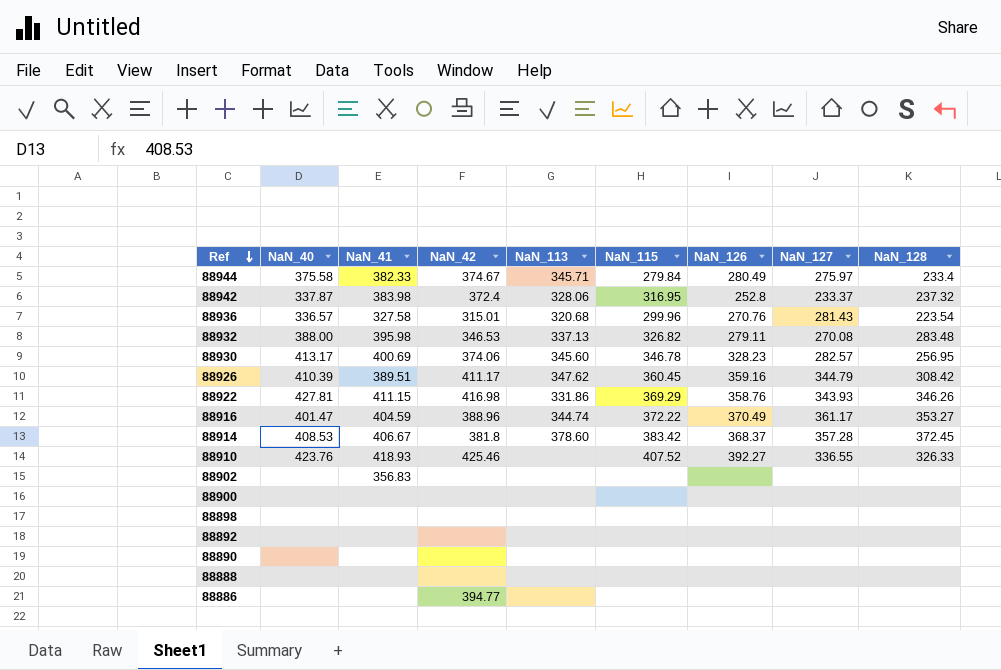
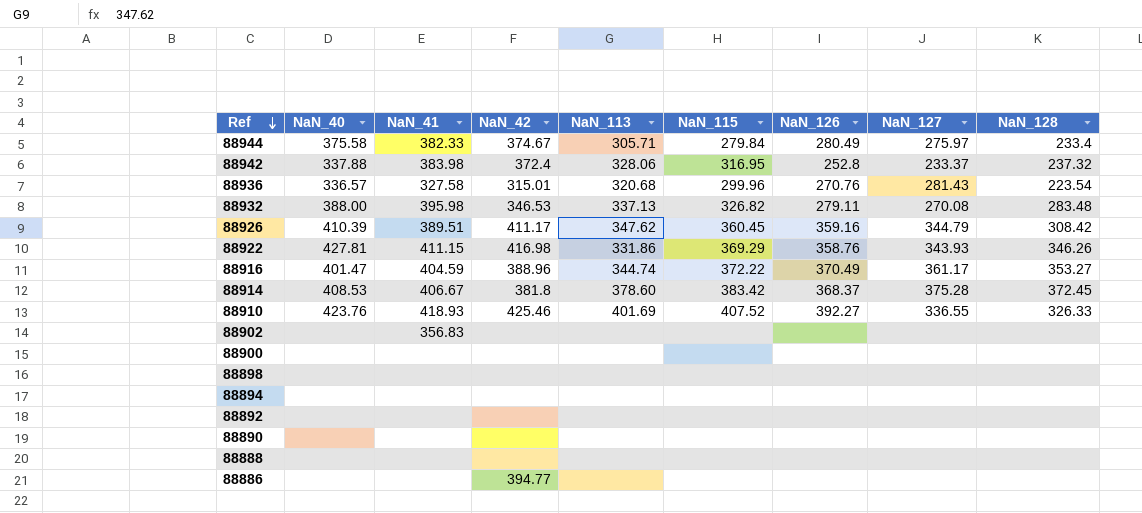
row 88930: 413.17 | 400.69 | 374.06 | 345.60 | 346.78 | 328.23 | 282.57 | 256.95 -> none
88944 | NaN_113: 345.71 -> 305.71
88942 | NaN_40: 337.87 -> 337.88
88914 | NaN_127: 357.28 -> 375.28
88910 | NaN_113: none -> 401.69
row 88894: none -> none | none | none | none | none | none | none | none

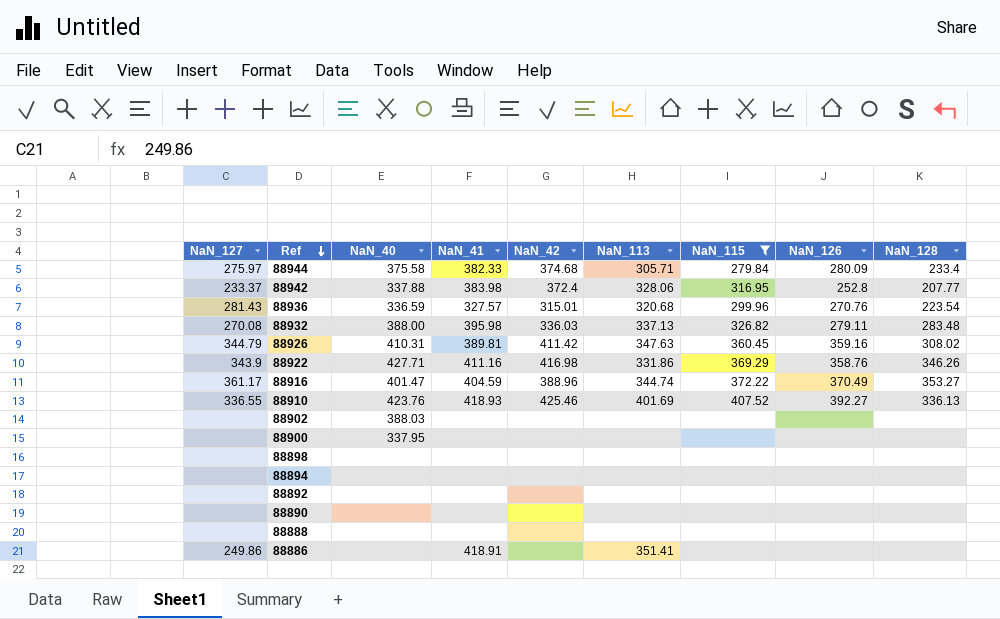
filter: none -> NaN_115 != 383.42
column NaN_127 | position: 8 -> 1
88944 | NaN_42: 374.67 -> 374.68
88944 | NaN_126: 280.49 -> 280.09
88942 | NaN_128: 237.32 -> 207.77
88936 | NaN_40: 336.57 -> 336.59
88936 | NaN_41: 327.58 -> 327.57
88932 | NaN_42: 346.53 -> 336.03
88926 | NaN_40: 410.39 -> 410.31
88926 | NaN_41: 389.51 -> 389.81
88926 | NaN_42: 411.17 -> 411.42
88926 | NaN_113: 347.62 -> 347.63
88926 | NaN_128: 308.42 -> 308.02
88922 | NaN_127: 343.93 -> 343.9
88922 | NaN_40: 427.81 -> 427.71
88922 | NaN_41: 411.15 -> 411.16
88910 | NaN_128: 326.33 -> 336.13
88902 | NaN_40: none -> 388.03
88902 | NaN_41: 356.83 -> none
88900 | NaN_40: none -> 337.95
88886 | NaN_127: none -> 249.86
88886 | NaN_41: none -> 418.91
88886 | NaN_42: 394.77 -> none
88886 | NaN_113: none -> 351.41

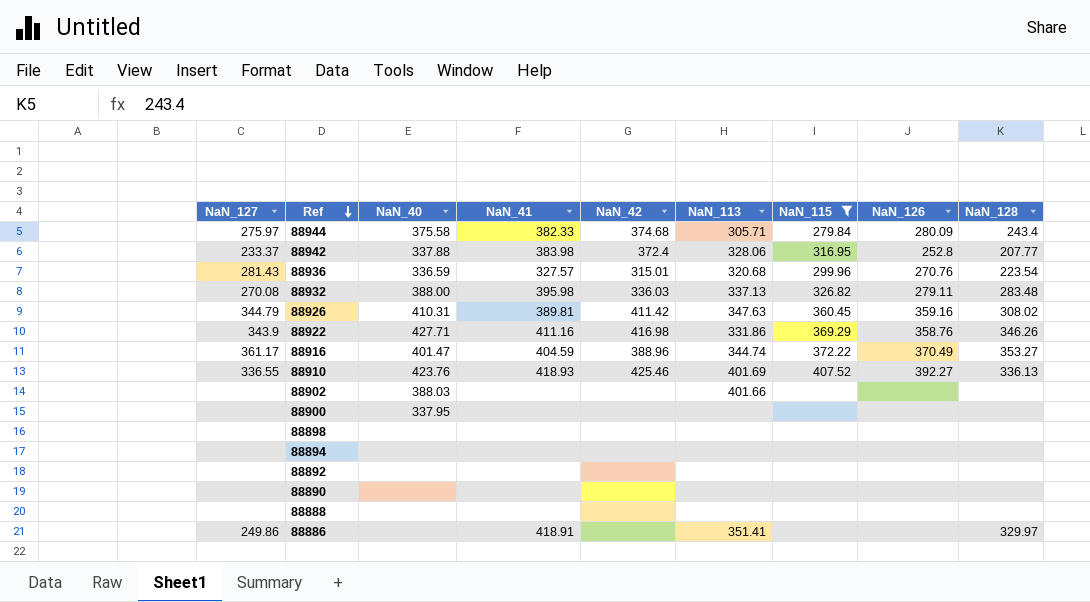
88944 | NaN_128: 233.4 -> 243.4
88902 | NaN_113: none -> 401.66
88886 | NaN_128: none -> 329.97

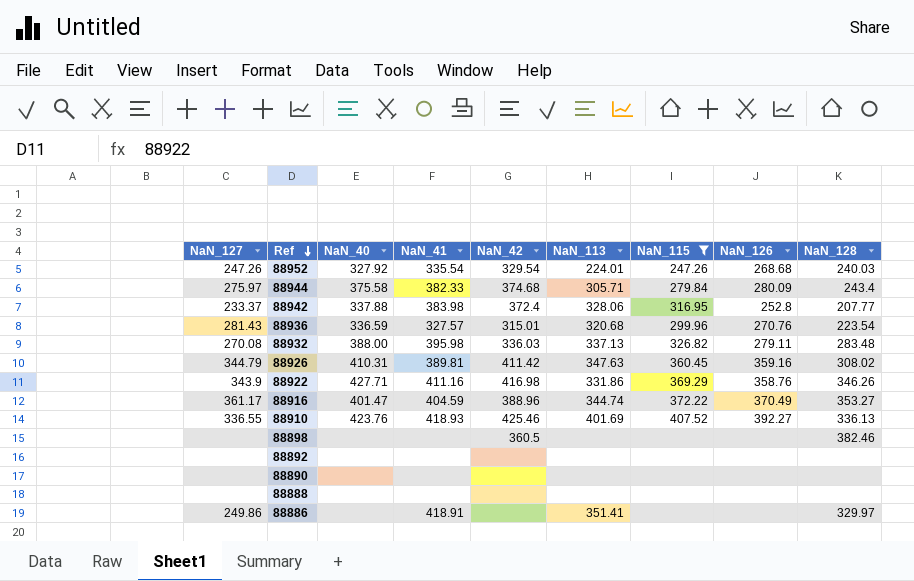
row 88902: none | 388.03 | none | none | 401.66 | none | none | none -> none
row 88900: none | 337.95 | none | none | none | none | none | none -> none
row 88894: none | none | none | none | none | none | none | none -> none
row 88952: none -> 247.26 | 327.92 | 335.54 | 329.54 | 224.01 | 247.26 | 268.68 | 240.03
88898 | NaN_42: none -> 360.5
88898 | NaN_128: none -> 382.46

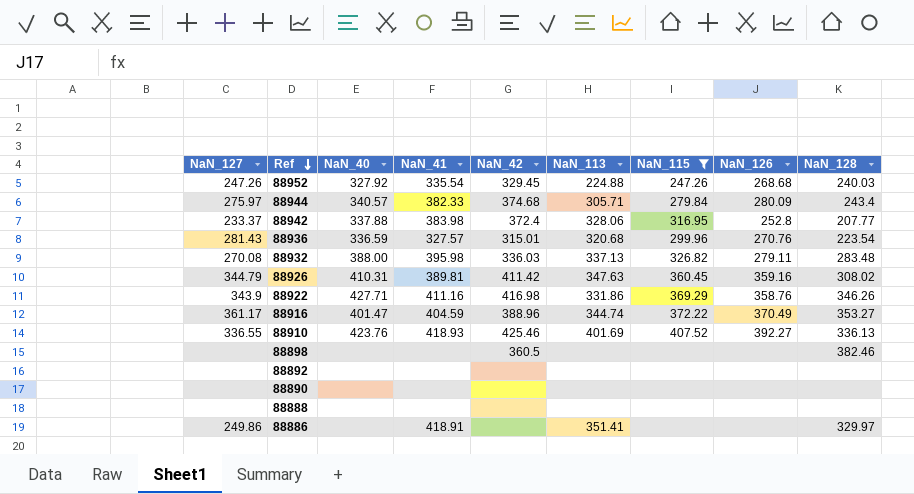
88952 | NaN_42: 329.54 -> 329.45
88952 | NaN_113: 224.01 -> 224.88
88944 | NaN_40: 375.58 -> 340.57

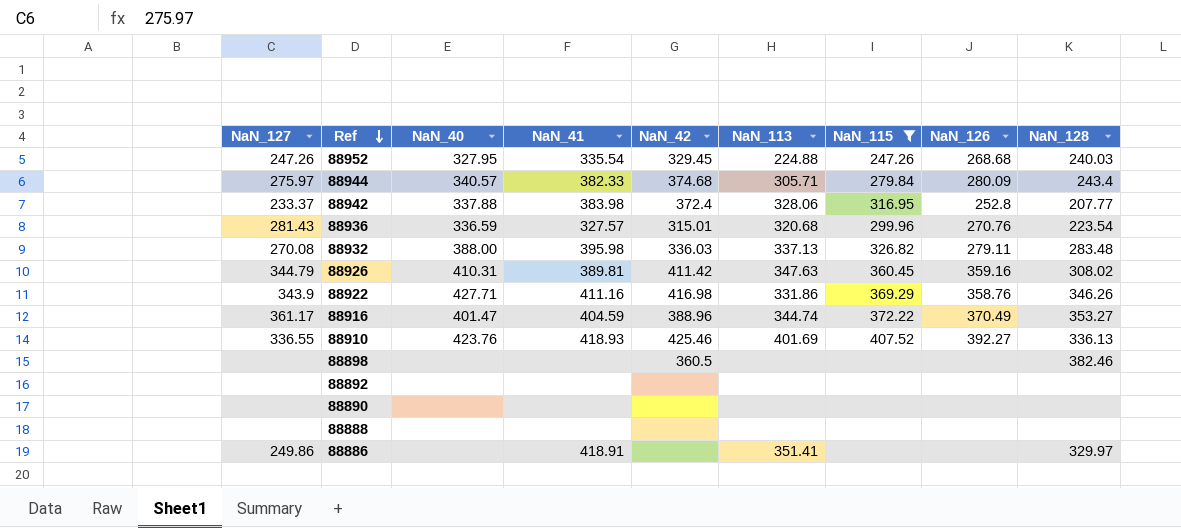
88952 | NaN_40: 327.92 -> 327.95

